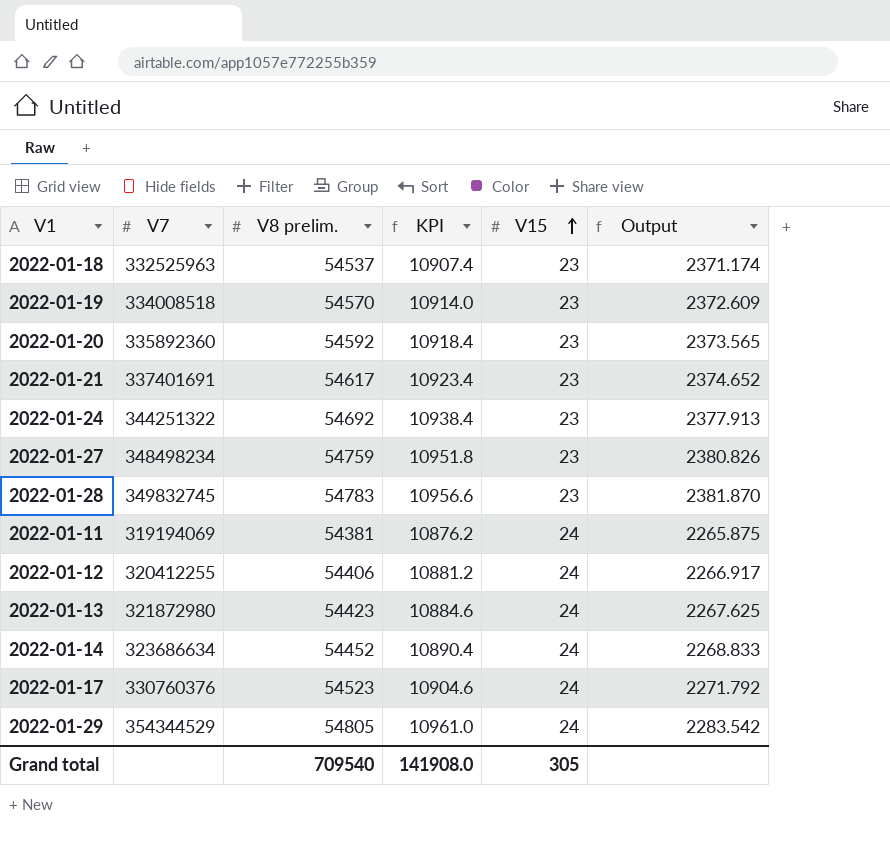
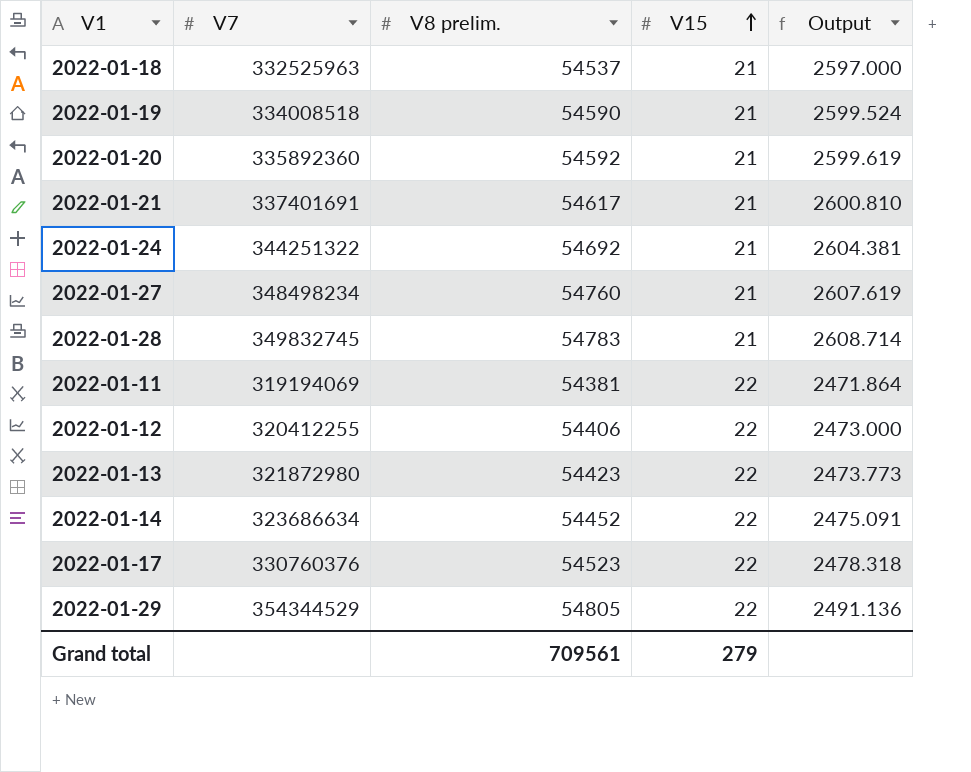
column KPI | formula: [V8 prelim.] * 0.2 -> none
2022-01-18 | V15: 23 -> 21
2022-01-18 | Output: 2371.174 -> 2597.000
2022-01-19 | V8 prelim.: 54570 -> 54590
2022-01-19 | V15: 23 -> 21
2022-01-19 | Output: 2372.609 -> 2599.524
2022-01-20 | V15: 23 -> 21
2022-01-20 | Output: 2373.565 -> 2599.619
2022-01-21 | V15: 23 -> 21
2022-01-21 | Output: 2374.652 -> 2600.810
2022-01-24 | V15: 23 -> 21
2022-01-24 | Output: 2377.913 -> 2604.381
2022-01-27 | V8 prelim.: 54759 -> 54760
2022-01-27 | V15: 23 -> 21
2022-01-27 | Output: 2380.826 -> 2607.619
2022-01-28 | V15: 23 -> 21
2022-01-28 | Output: 2381.870 -> 2608.714
2022-01-11 | V15: 24 -> 22
2022-01-11 | Output: 2265.875 -> 2471.864
2022-01-12 | V15: 24 -> 22
2022-01-12 | Output: 2266.917 -> 2473.000
2022-01-13 | V15: 24 -> 22
2022-01-13 | Output: 2267.625 -> 2473.773
2022-01-14 | V15: 24 -> 22
2022-01-14 | Output: 2268.833 -> 2475.091
2022-01-17 | V15: 24 -> 22
2022-01-17 | Output: 2271.792 -> 2478.318
2022-01-29 | V15: 24 -> 22
2022-01-29 | Output: 2283.542 -> 2491.136
Grand total | V8 prelim.: 709540 -> 709561
Grand total | V15: 305 -> 279

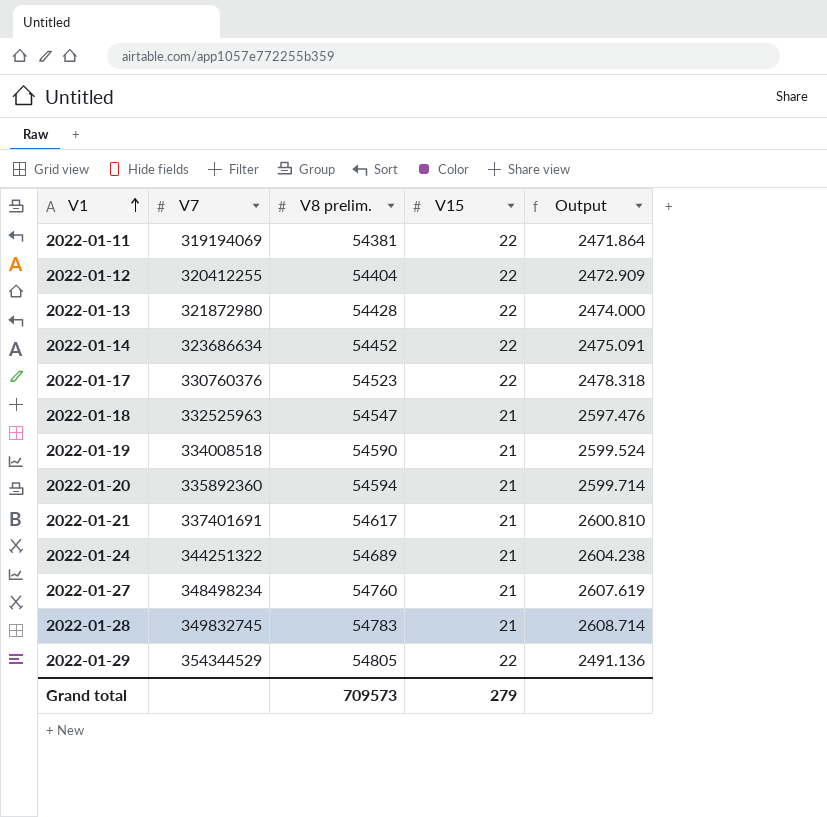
row order: V15 ascending -> V1 ascending
2022-01-12 | V8 prelim.: 54406 -> 54404
2022-01-12 | Output: 2473.000 -> 2472.909
2022-01-13 | V8 prelim.: 54423 -> 54428
2022-01-13 | Output: 2473.773 -> 2474.000
2022-01-18 | V8 prelim.: 54537 -> 54547
2022-01-18 | Output: 2597.000 -> 2597.476
2022-01-20 | V8 prelim.: 54592 -> 54594
2022-01-20 | Output: 2599.619 -> 2599.714
2022-01-24 | V8 prelim.: 54692 -> 54689
2022-01-24 | Output: 2604.381 -> 2604.238
Grand total | V8 prelim.: 709561 -> 709573

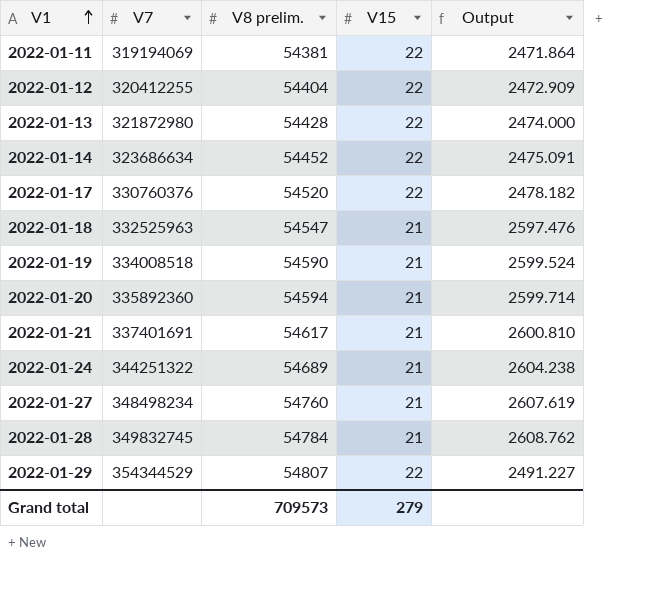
2022-01-17 | V8 prelim.: 54523 -> 54520
2022-01-17 | Output: 2478.318 -> 2478.182
2022-01-28 | V8 prelim.: 54783 -> 54784
2022-01-28 | Output: 2608.714 -> 2608.762
2022-01-29 | V8 prelim.: 54805 -> 54807
2022-01-29 | Output: 2491.136 -> 2491.227

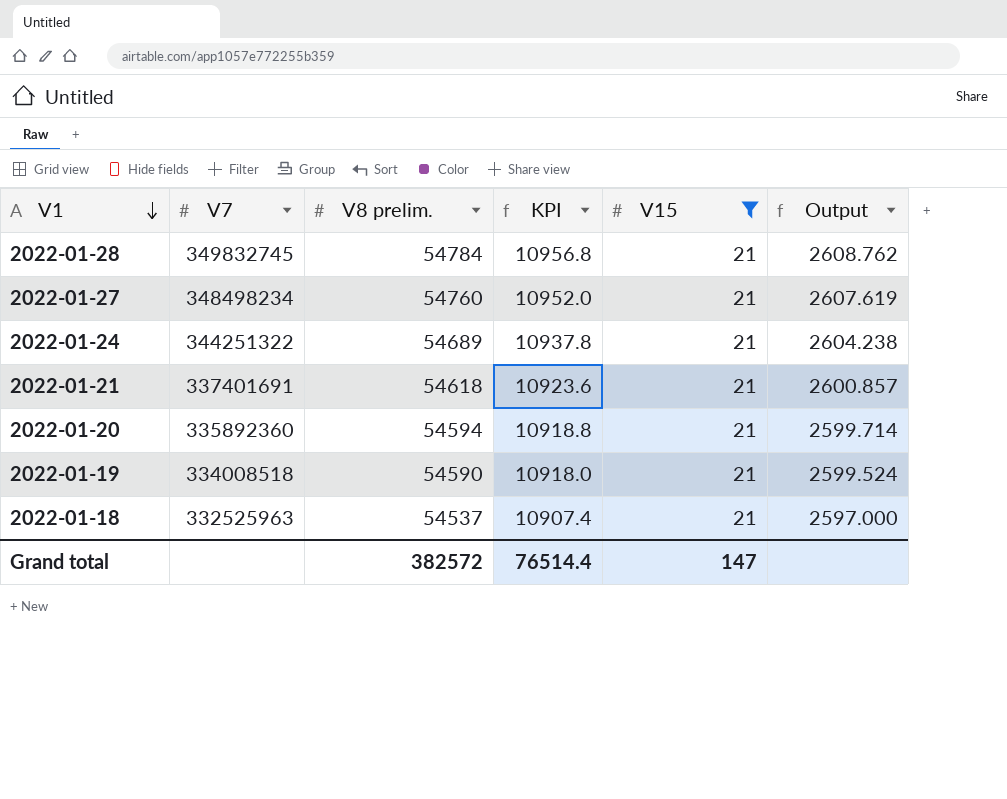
filter: none -> V15 = 21
row order: V1 ascending -> V1 descending
column KPI | formula: none -> [V8 prelim.] * 0.2
2022-01-21 | V8 prelim.: 54617 -> 54618
2022-01-21 | Output: 2600.810 -> 2600.857
2022-01-18 | V8 prelim.: 54547 -> 54537
2022-01-18 | Output: 2597.476 -> 2597.000
Grand total | V8 prelim.: 709573 -> 382572
Grand total | V15: 279 -> 147

